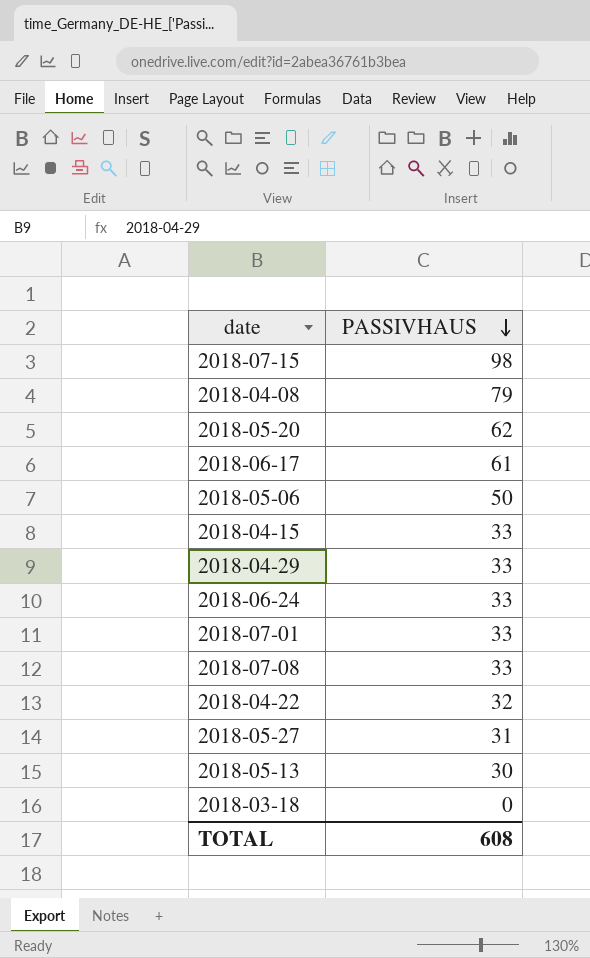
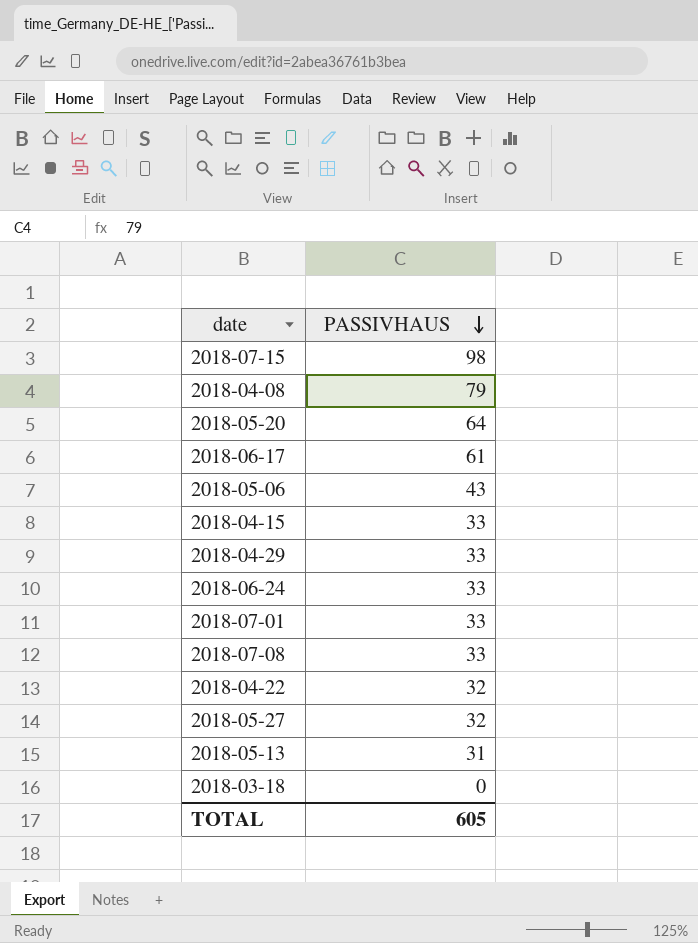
2018-05-20 | PASSIVHAUS: 62 -> 64
2018-05-06 | PASSIVHAUS: 50 -> 43
2018-05-27 | PASSIVHAUS: 31 -> 32
2018-05-13 | PASSIVHAUS: 30 -> 31
TOTAL | PASSIVHAUS: 608 -> 605

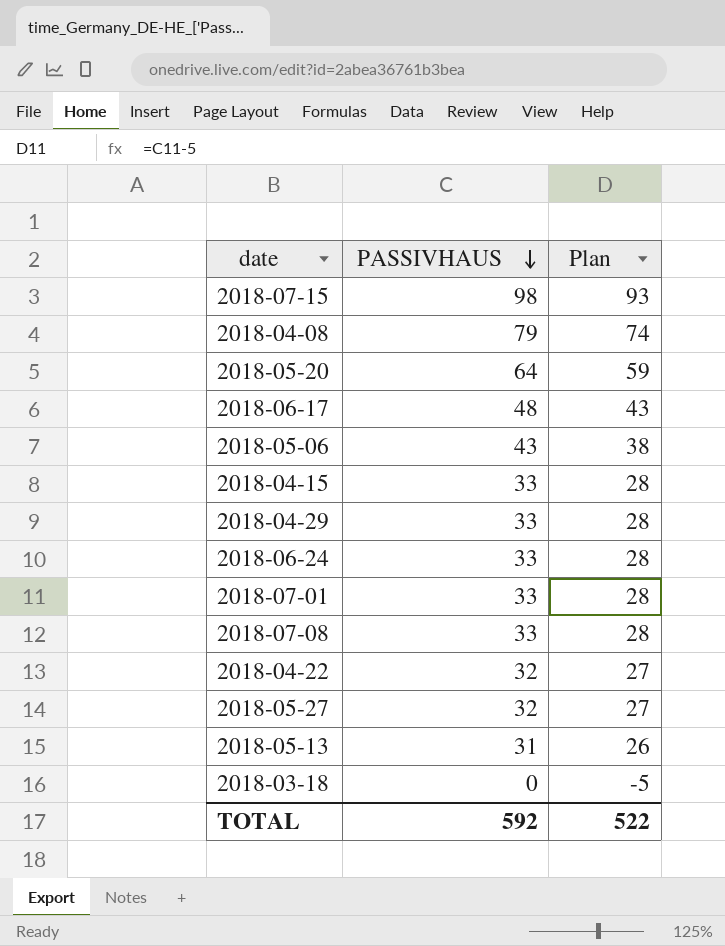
column Plan | formula: none -> [PASSIVHAUS] - 5
2018-06-17 | PASSIVHAUS: 61 -> 48
TOTAL | PASSIVHAUS: 605 -> 592

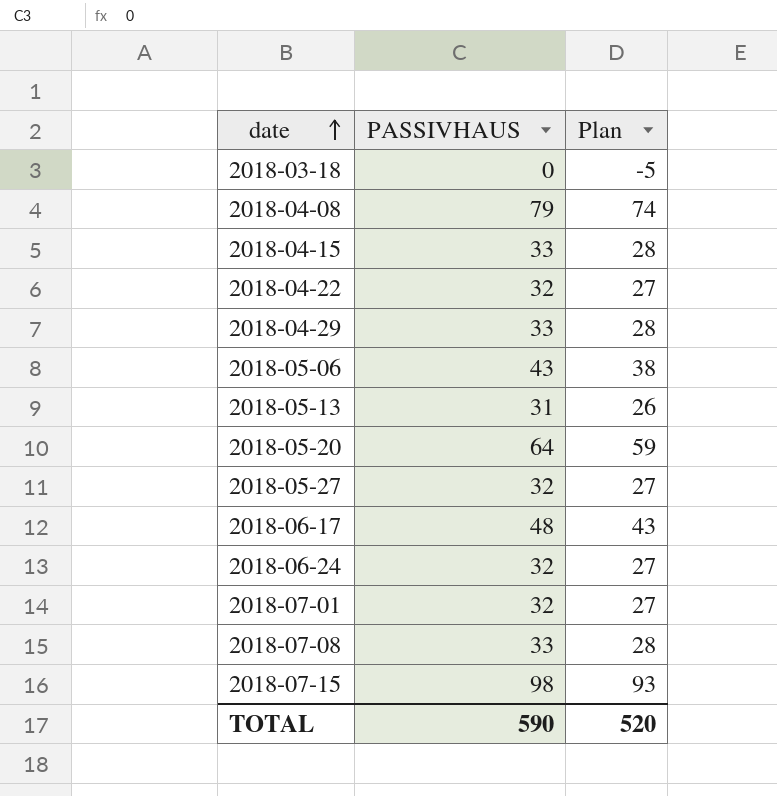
row order: PASSIVHAUS descending -> date ascending
2018-06-24 | PASSIVHAUS: 33 -> 32
2018-06-24 | Plan: 28 -> 27
2018-07-01 | PASSIVHAUS: 33 -> 32
2018-07-01 | Plan: 28 -> 27
TOTAL | PASSIVHAUS: 592 -> 590
TOTAL | Plan: 522 -> 520

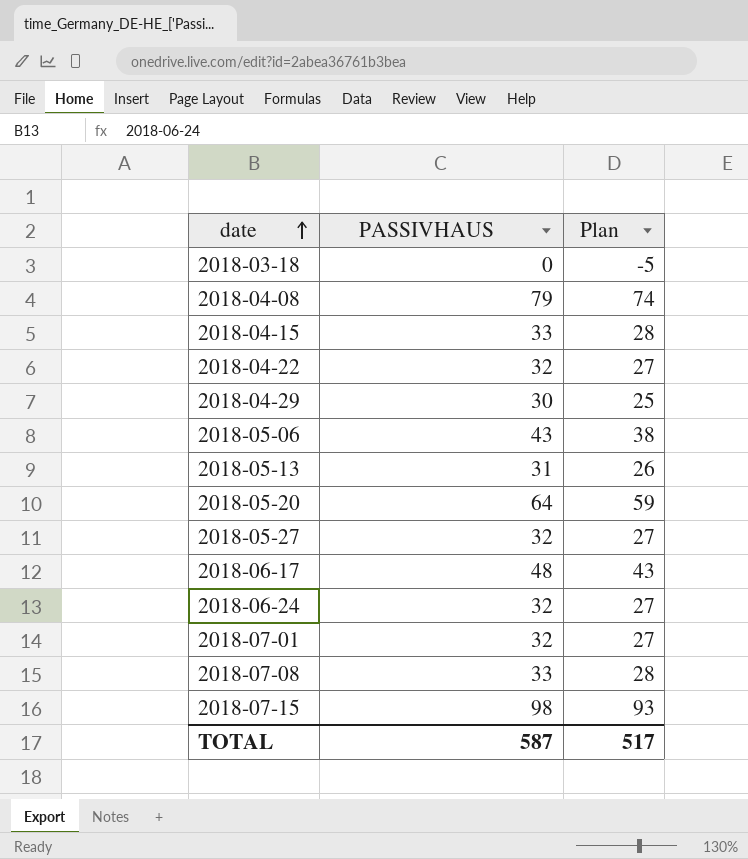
2018-04-29 | PASSIVHAUS: 33 -> 30
2018-04-29 | Plan: 28 -> 25
TOTAL | PASSIVHAUS: 590 -> 587
TOTAL | Plan: 520 -> 517

